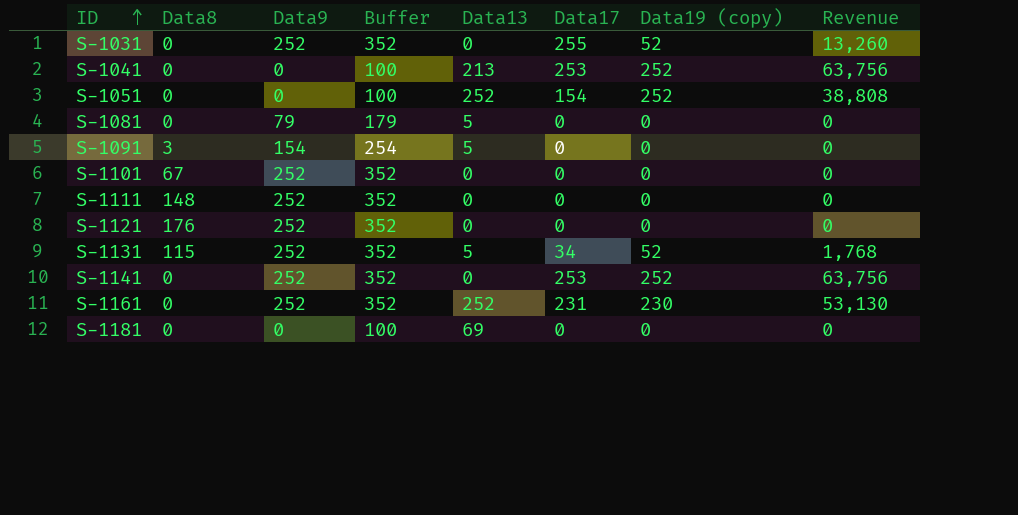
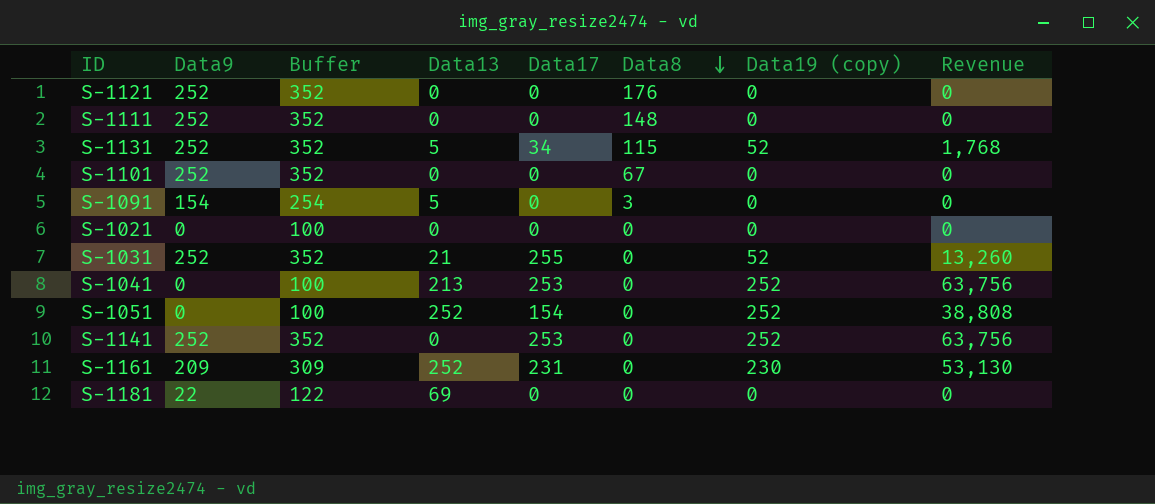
row order: ID ascending -> Data8 descending
column Data8 | position: 2 -> 6
row S-1081: 0 | 79 | 179 | 5 | 0 | 0 | 0 -> none
row S-1021: none -> 0 | 100 | 0 | 0 | 0 | 0 | 0
S-1031 | Data13: 0 -> 21
S-1161 | Data9: 252 -> 209
S-1161 | Buffer: 352 -> 309
S-1181 | Data9: 0 -> 22
S-1181 | Buffer: 100 -> 122

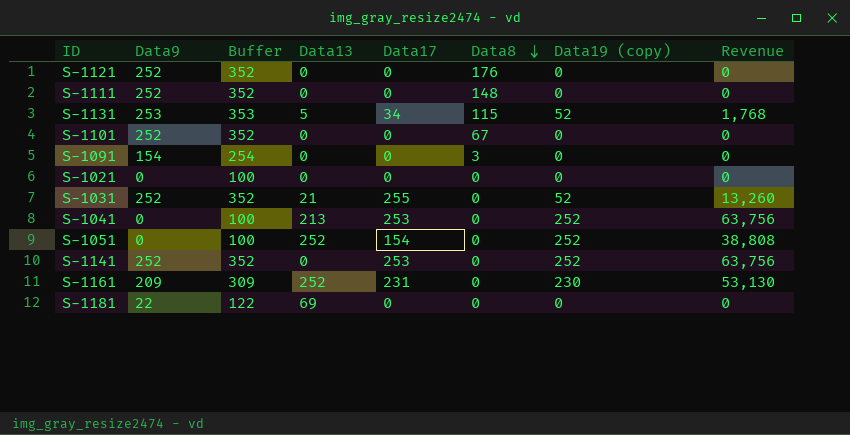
S-1131 | Data9: 252 -> 253
S-1131 | Buffer: 352 -> 353
S-1091 | Data13: 5 -> 0

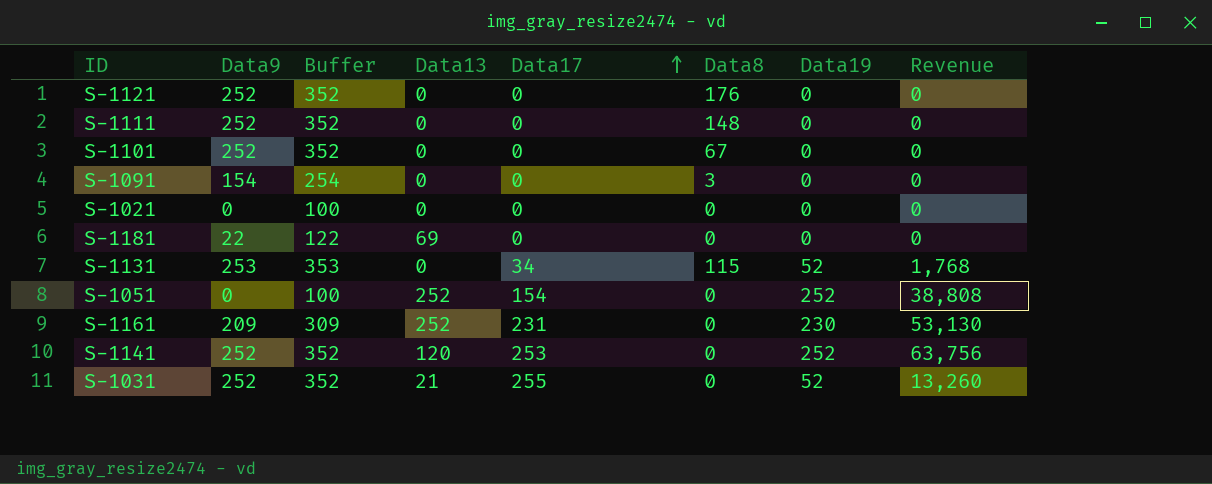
row order: Data8 descending -> Data17 ascending
column name: Data19 (copy) -> Data19
row S-1041: 0 | 100 | 213 | 253 | 0 | 252 | 63,756 -> none
S-1131 | Data13: 5 -> 0
S-1141 | Data13: 0 -> 120

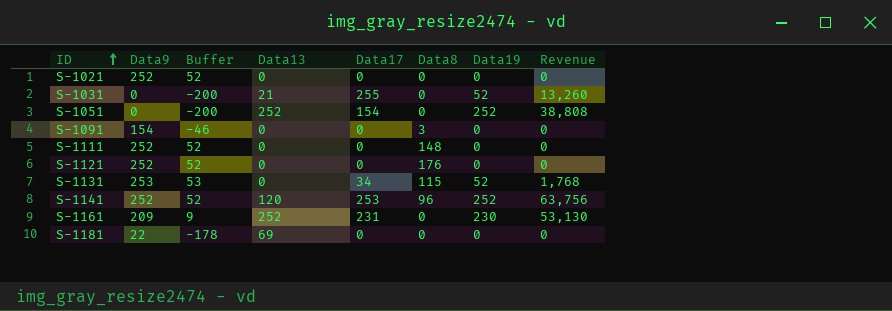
row order: Data17 ascending -> ID ascending
column Buffer | formula: [Data9] + 100 -> [Data9] - 200
row S-1101: 252 | 352 | 0 | 0 | 67 | 0 | 0 -> none
S-1021 | Data9: 0 -> 252
S-1031 | Data9: 252 -> 0
S-1141 | Data8: 0 -> 96

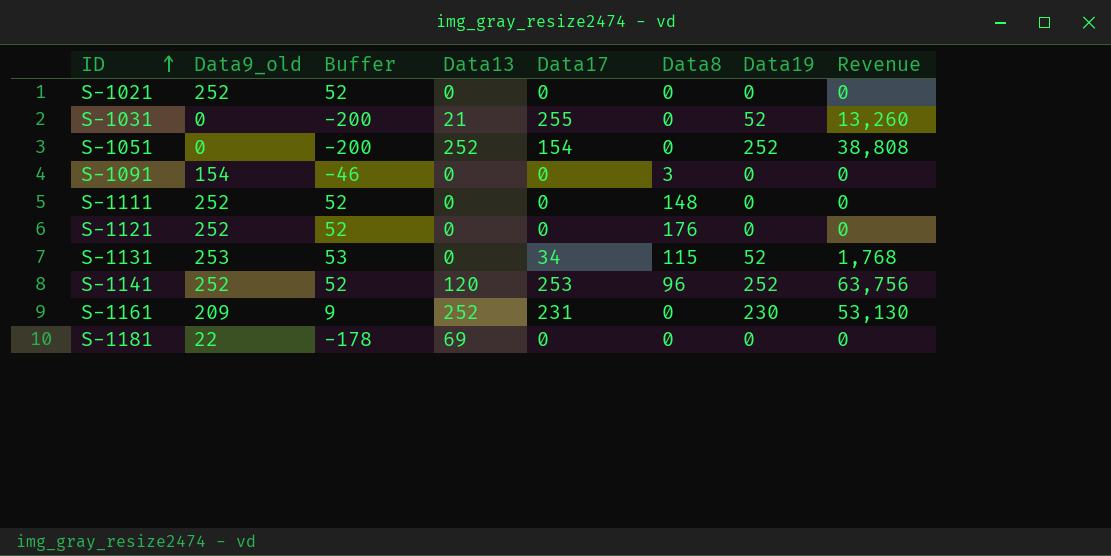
column name: Data9 -> Data9_old

